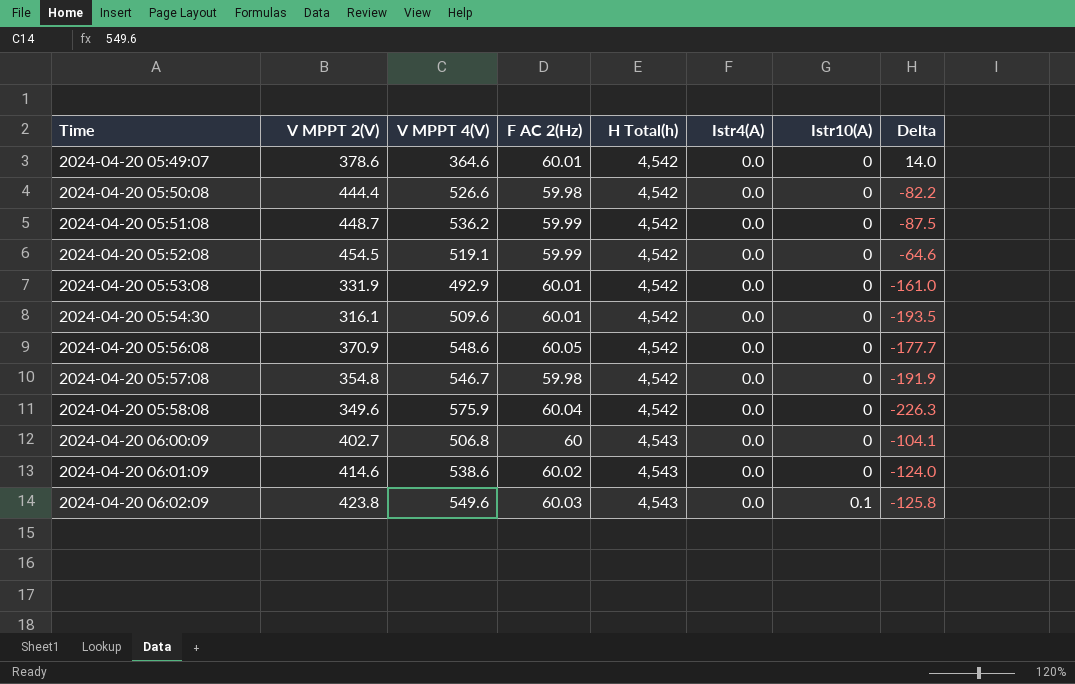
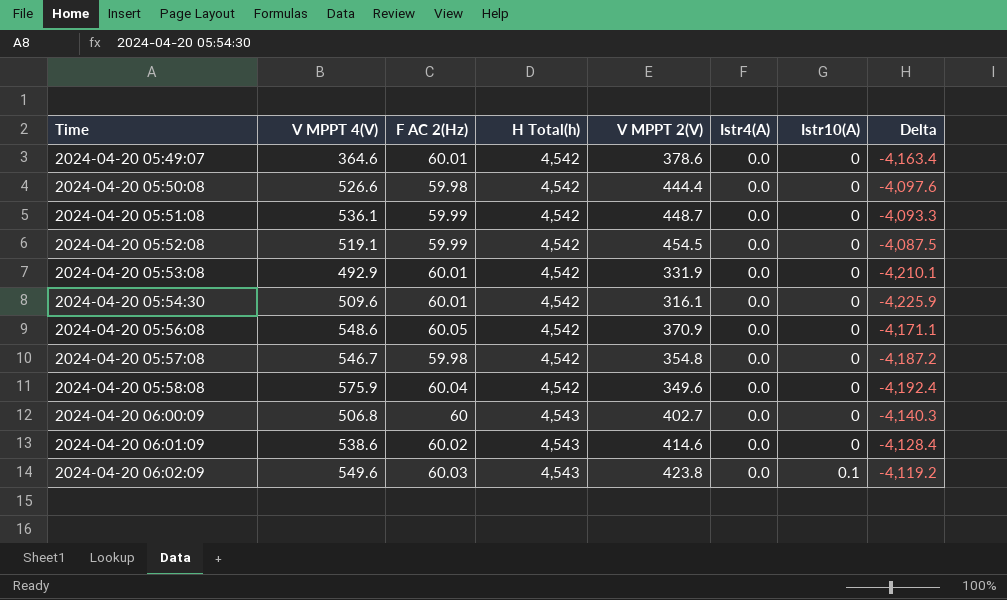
column V MPPT 2(V) | position: 2 -> 5
column Delta | formula: [V MPPT 2(V)] - [V MPPT 4(V)] -> [V MPPT 2(V)] - [H Total(h)]
2024-04-20 05:51:08 | V MPPT 4(V): 536.2 -> 536.1

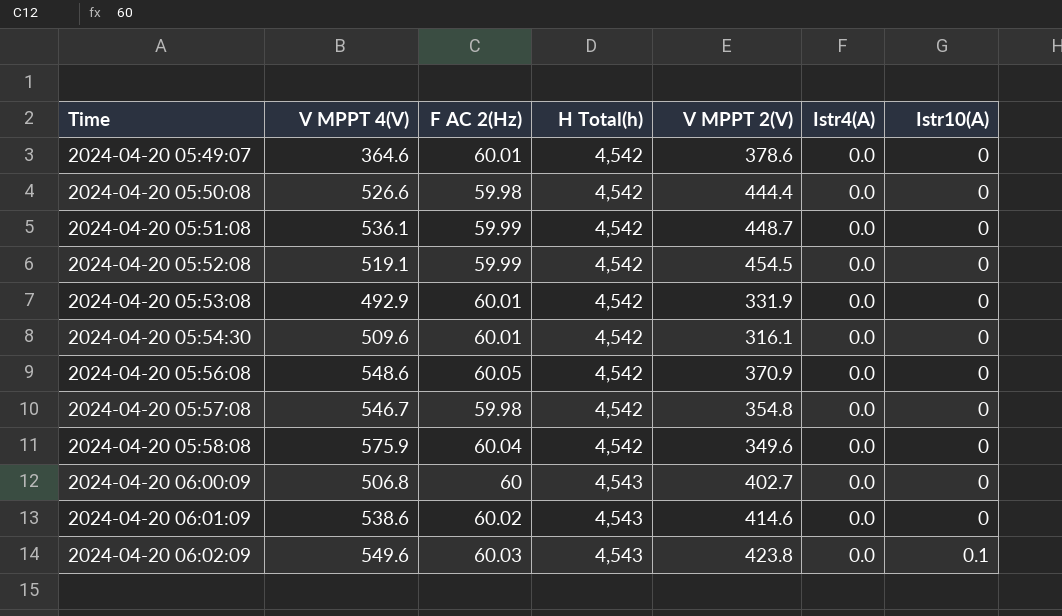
column Delta | formula: [V MPPT 2(V)] - [H Total(h)] -> none

